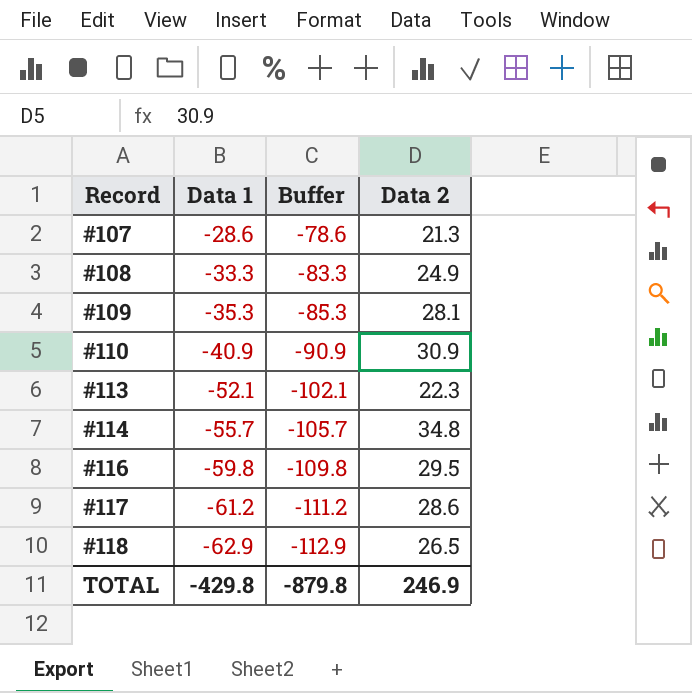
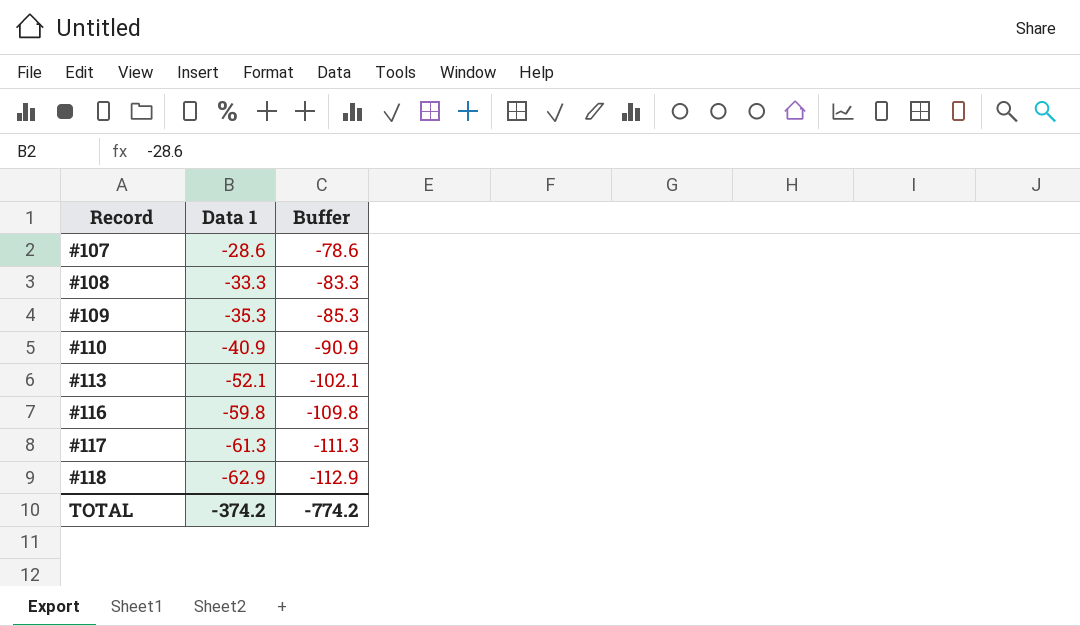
column Data 2 | position: 4 -> none
row #114: -55.7 | -105.7 | 34.8 -> none
#117 | Data 1: -61.2 -> -61.3
#117 | Buffer: -111.2 -> -111.3
TOTAL | Data 1: -429.8 -> -374.2
TOTAL | Buffer: -879.8 -> -774.2

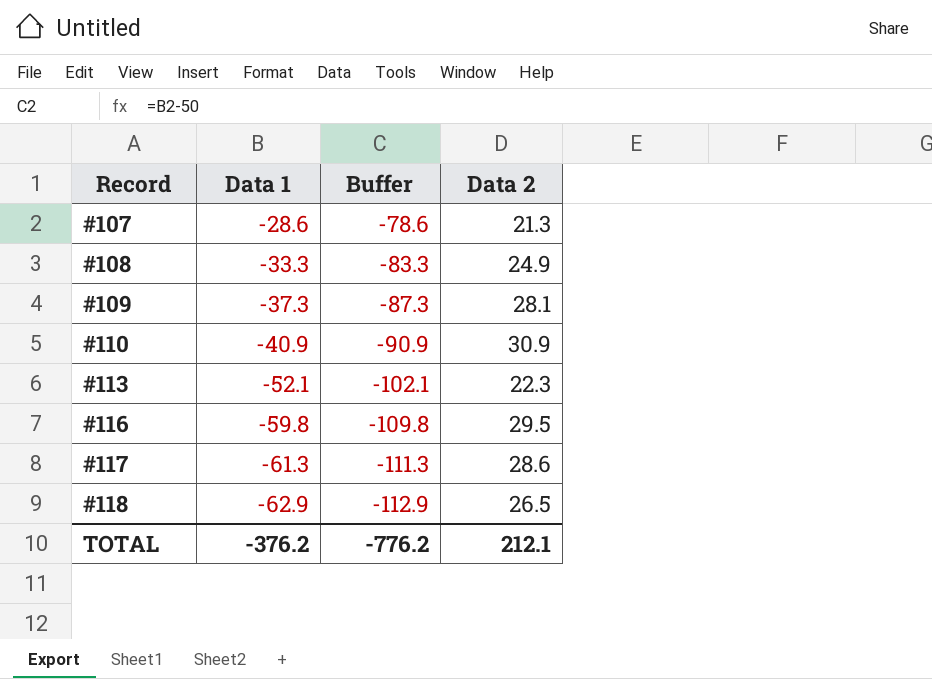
column Data 2 | position: none -> 4
#109 | Data 1: -35.3 -> -37.3
#109 | Buffer: -85.3 -> -87.3
TOTAL | Data 1: -374.2 -> -376.2
TOTAL | Buffer: -774.2 -> -776.2

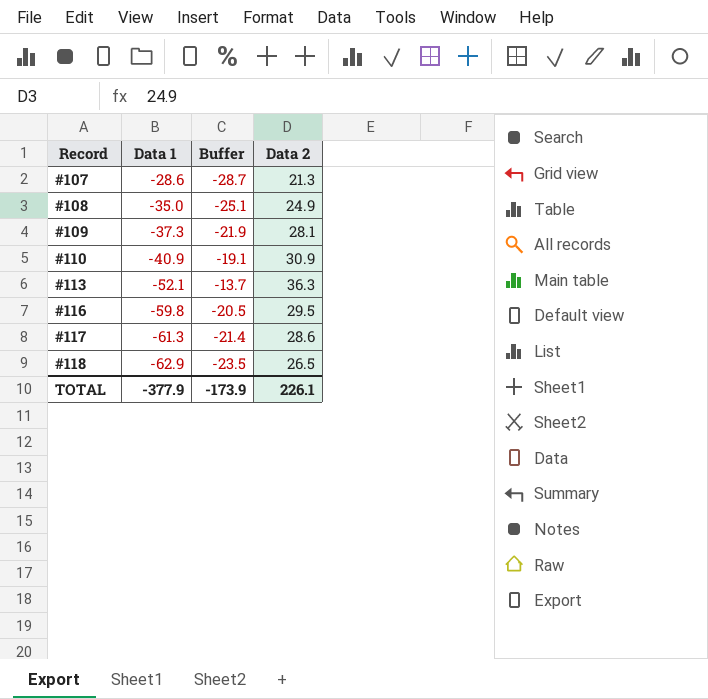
column Buffer | formula: [Data 1] - 50 -> [Data 2] - 50
#108 | Data 1: -33.3 -> -35.0
#113 | Data 2: 22.3 -> 36.3
TOTAL | Data 1: -376.2 -> -377.9
TOTAL | Buffer: -776.2 -> -173.9
TOTAL | Data 2: 212.1 -> 226.1

